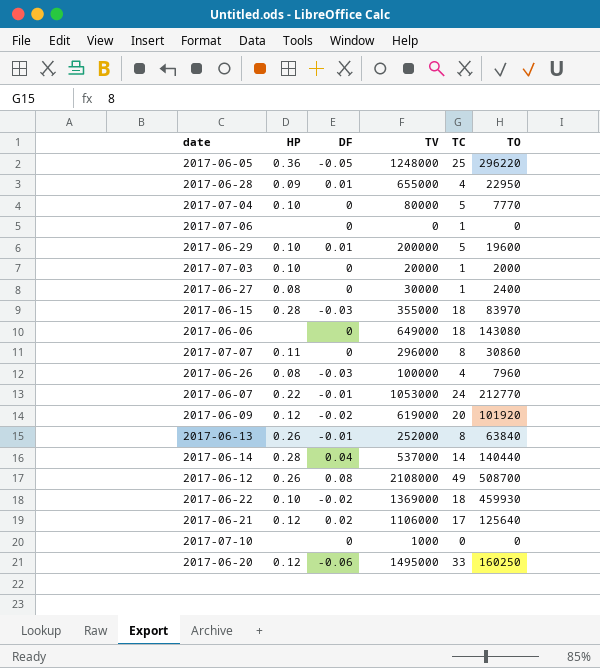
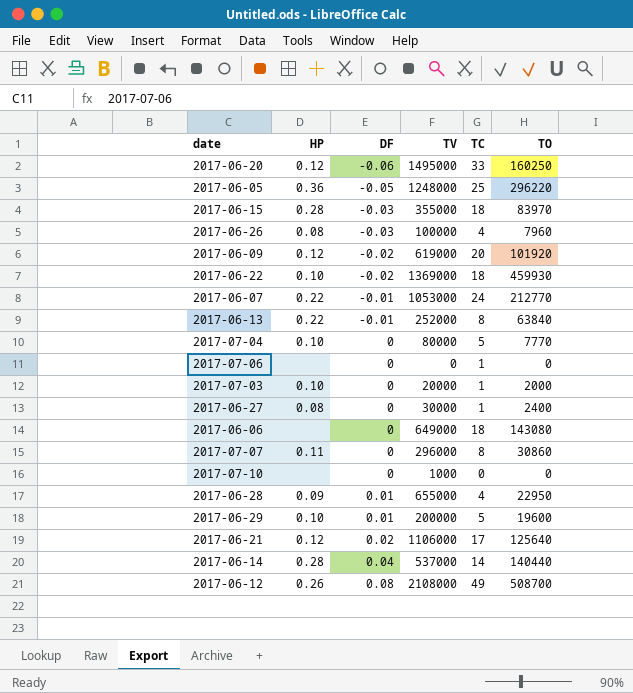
row order: none -> DF ascending
2017-06-13 | HP: 0.26 -> 0.22

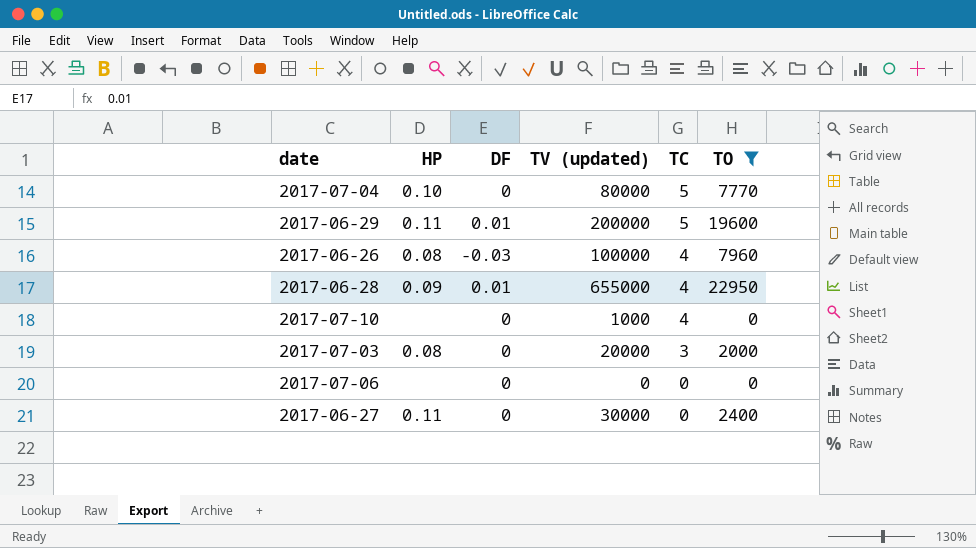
filter: none -> TO <= 22950
row order: DF ascending -> TC descending
column name: TV -> TV (updated)
2017-06-29 | HP: 0.10 -> 0.11
2017-07-10 | TC: 0 -> 4
2017-07-03 | HP: 0.10 -> 0.08
2017-07-03 | TC: 1 -> 3
2017-07-06 | TC: 1 -> 0
2017-06-27 | HP: 0.08 -> 0.11
2017-06-27 | TC: 1 -> 0

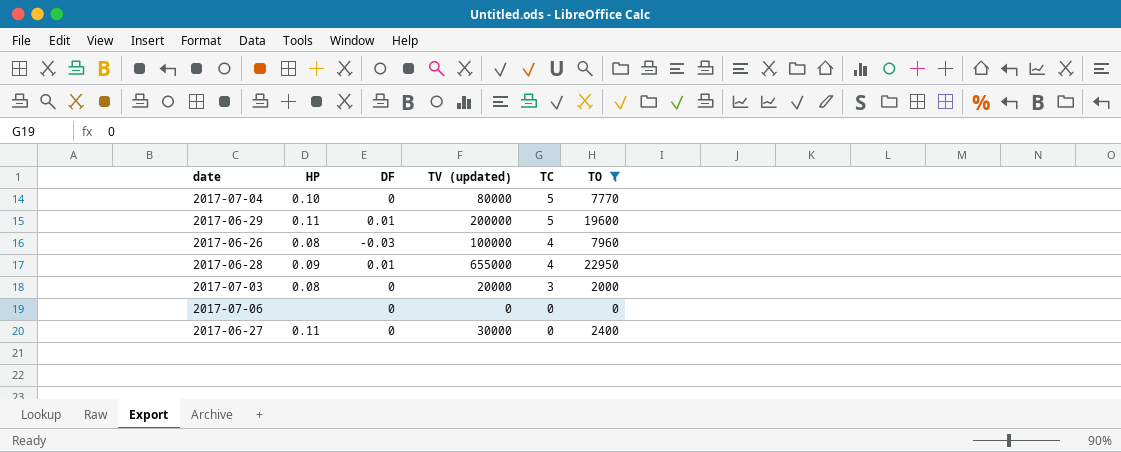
row 2017-07-10: none | 0 | 1000 | 4 | 0 -> none

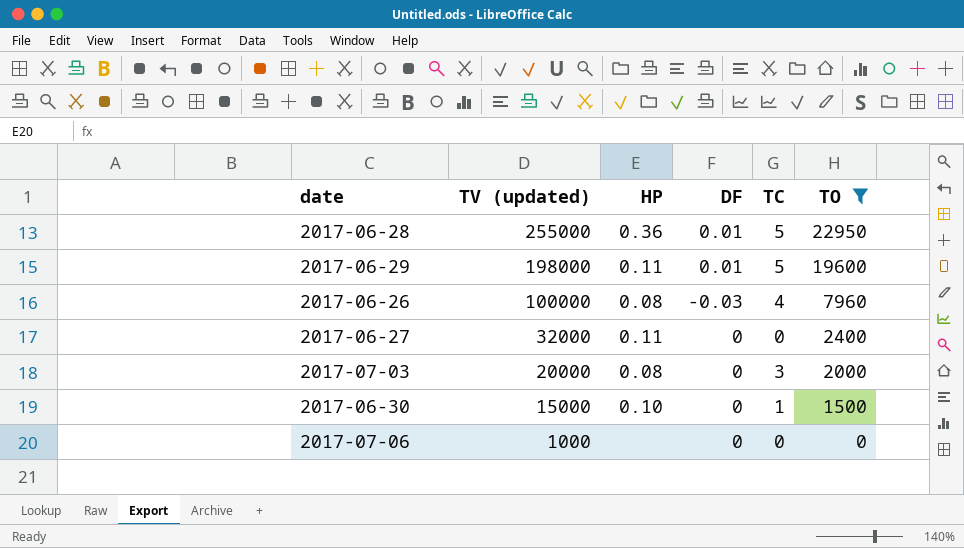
row order: TC descending -> TV (updated) descending
column TV (updated) | position: 4 -> 2
row 2017-07-04: 0.10 | 0 | 80000 | 5 | 7770 -> none
2017-06-28 | TV (updated): 655000 -> 255000
2017-06-28 | HP: 0.09 -> 0.36
2017-06-28 | TC: 4 -> 5
2017-06-29 | TV (updated): 200000 -> 198000
2017-06-27 | TV (updated): 30000 -> 32000
row 2017-06-30: none -> 15000 | 0.10 | 0 | 1 | 1500
2017-07-06 | TV (updated): 0 -> 1000

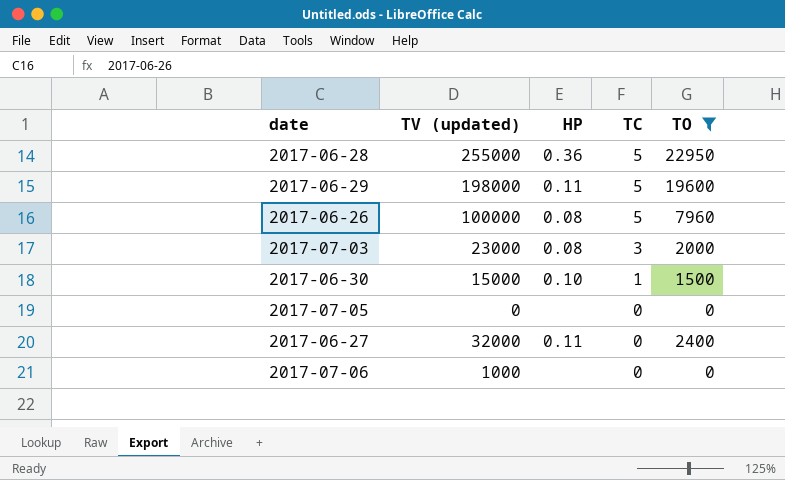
row order: TV (updated) descending -> TC descending
column DF | position: 4 -> none
2017-06-26 | TC: 4 -> 5
2017-07-03 | TV (updated): 20000 -> 23000
row 2017-07-05: none -> 0 | none | 0 | 0

